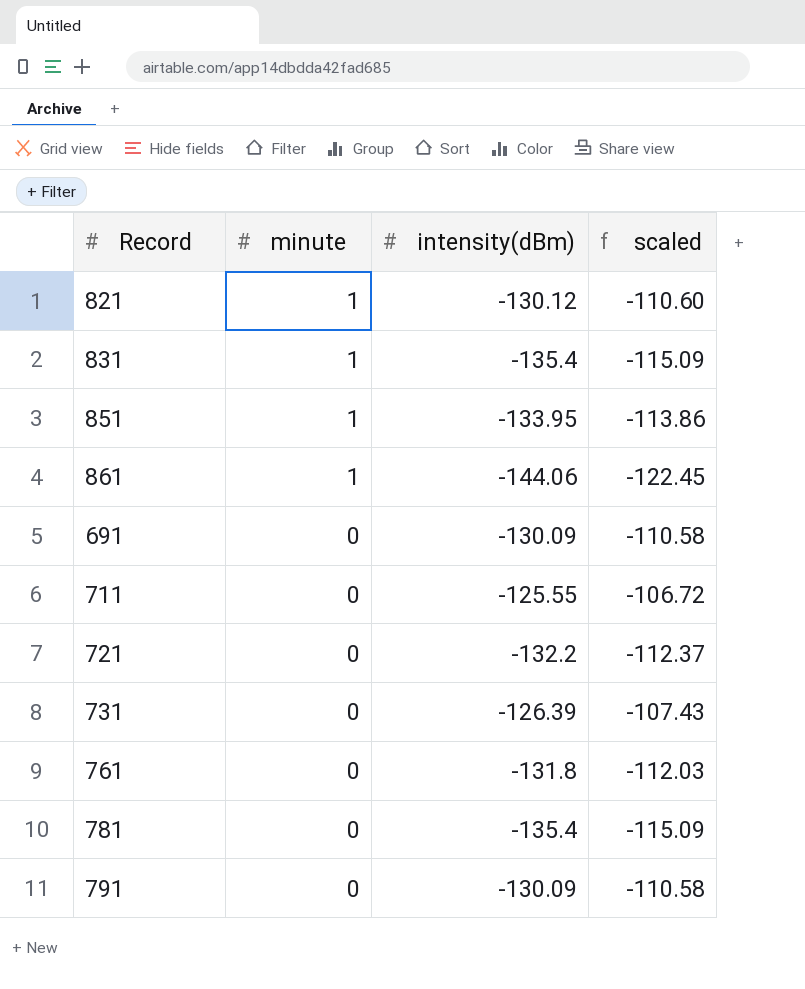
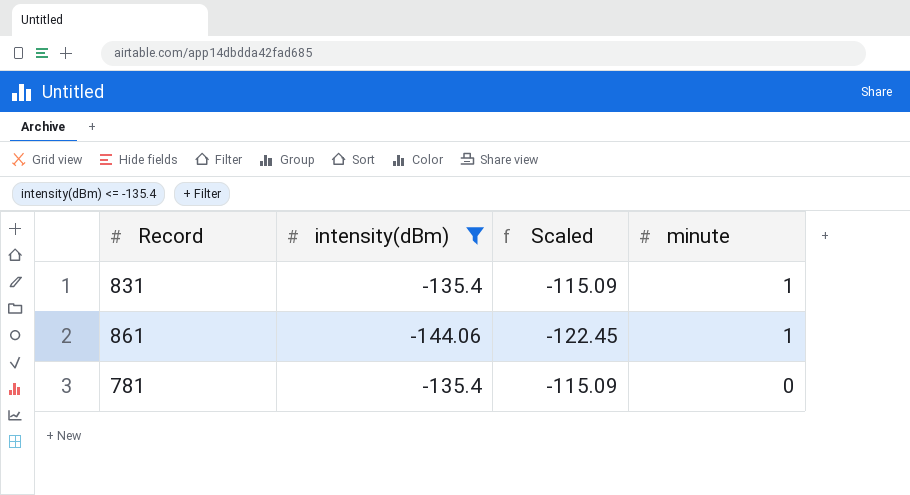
filter: none -> intensity(dBm) <= -135.4
column name: scaled -> Scaled
column minute | position: 2 -> 4

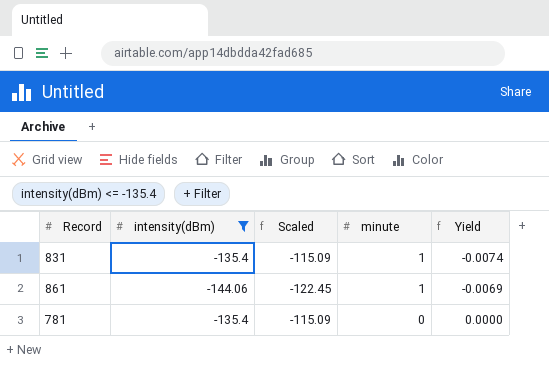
column Yield | formula: none -> [minute] / [intensity(dBm)]

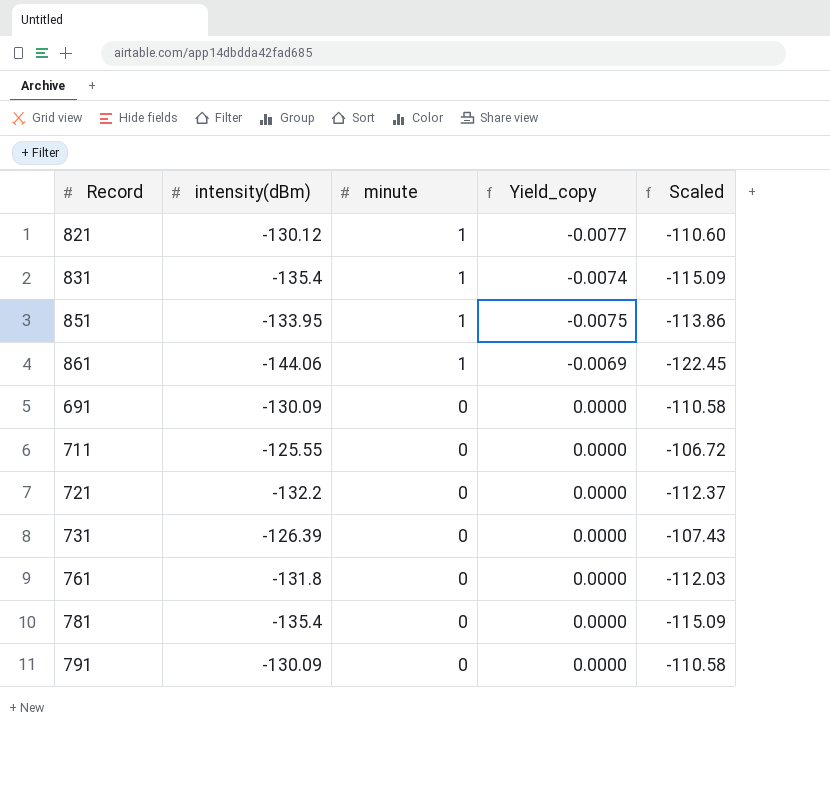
filter: intensity(dBm) <= -135.4 -> none
column name: Yield -> Yield_copy
column Scaled | position: 3 -> 5

